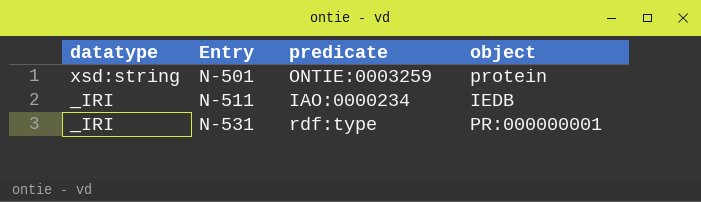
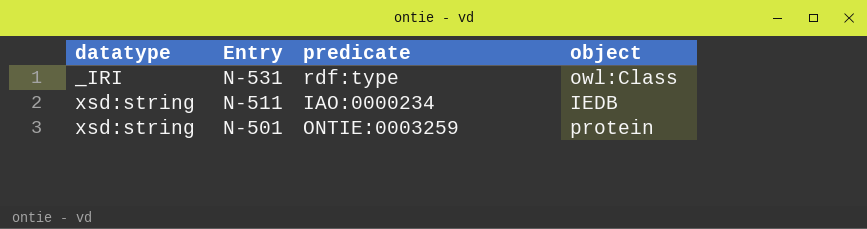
row order: datatype descending -> datatype ascending
N-531 | object: PR:000000001 -> owl:Class
N-511 | datatype: _IRI -> xsd:string

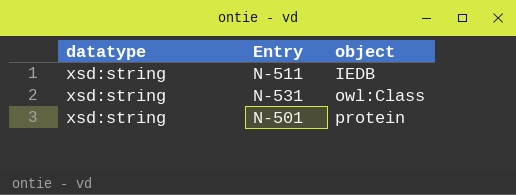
row order: datatype ascending -> object ascending
column predicate | position: 3 -> none
N-531 | datatype: _IRI -> xsd:string

